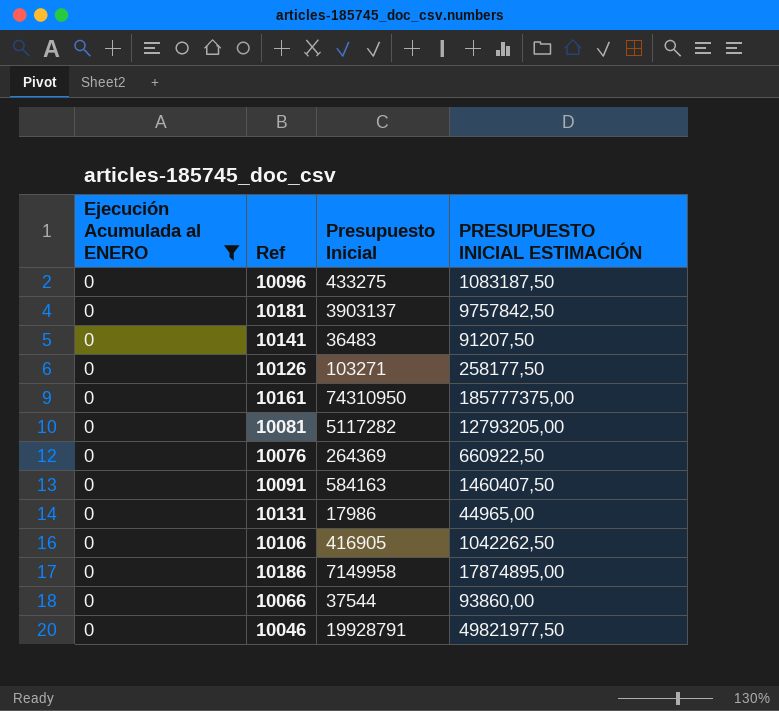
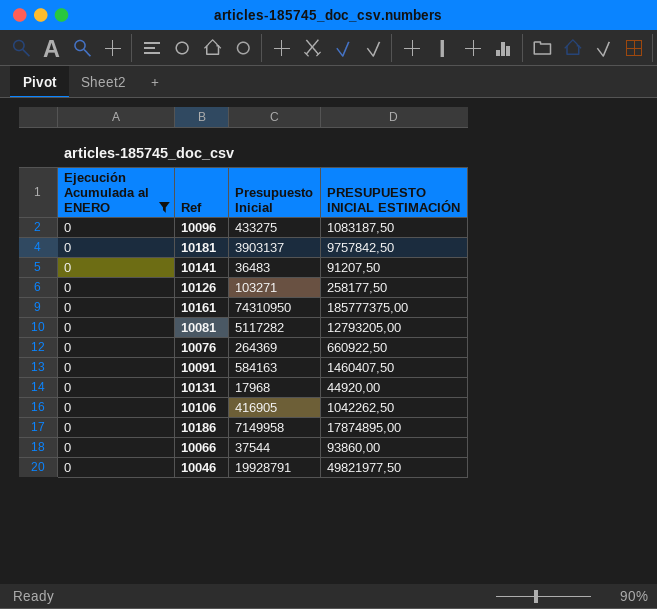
10131 | Presupuesto Inicial: 17986 -> 17968
10131 | PRESUPUESTO INICIAL ESTIMACIÓN: 44965,00 -> 44920,00

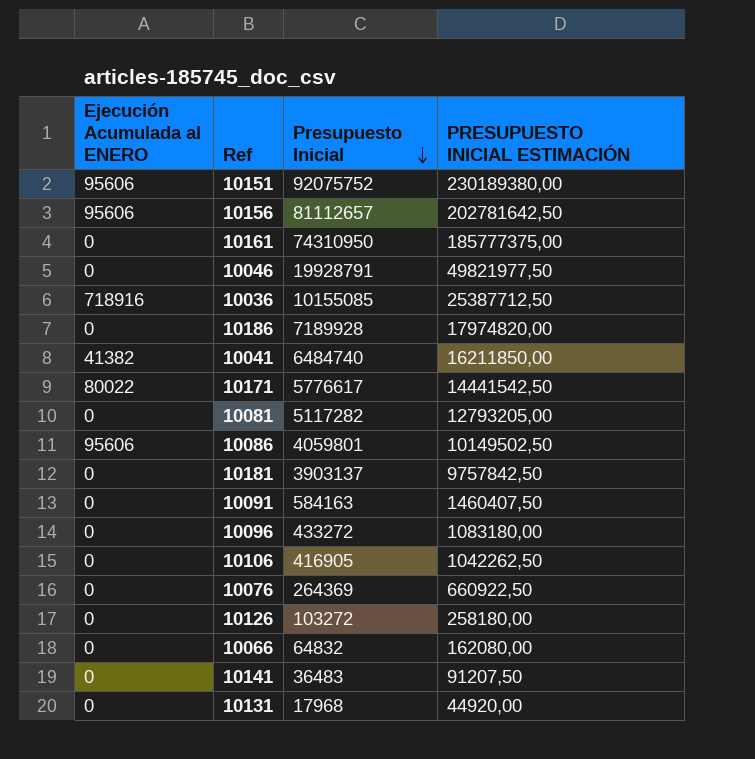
filter: Ejecución Acumulada al ENERO = 0 -> none
row order: none -> Presupuesto Inicial descending
10186 | Presupuesto Inicial: 7149958 -> 7189928
10186 | PRESUPUESTO INICIAL ESTIMACIÓN: 17874895,00 -> 17974820,00
10096 | Presupuesto Inicial: 433275 -> 433272
10096 | PRESUPUESTO INICIAL ESTIMACIÓN: 1083187,50 -> 1083180,00
10126 | Presupuesto Inicial: 103271 -> 103272
10126 | PRESUPUESTO INICIAL ESTIMACIÓN: 258177,50 -> 258180,00
10066 | Presupuesto Inicial: 37544 -> 64832
10066 | PRESUPUESTO INICIAL ESTIMACIÓN: 93860,00 -> 162080,00

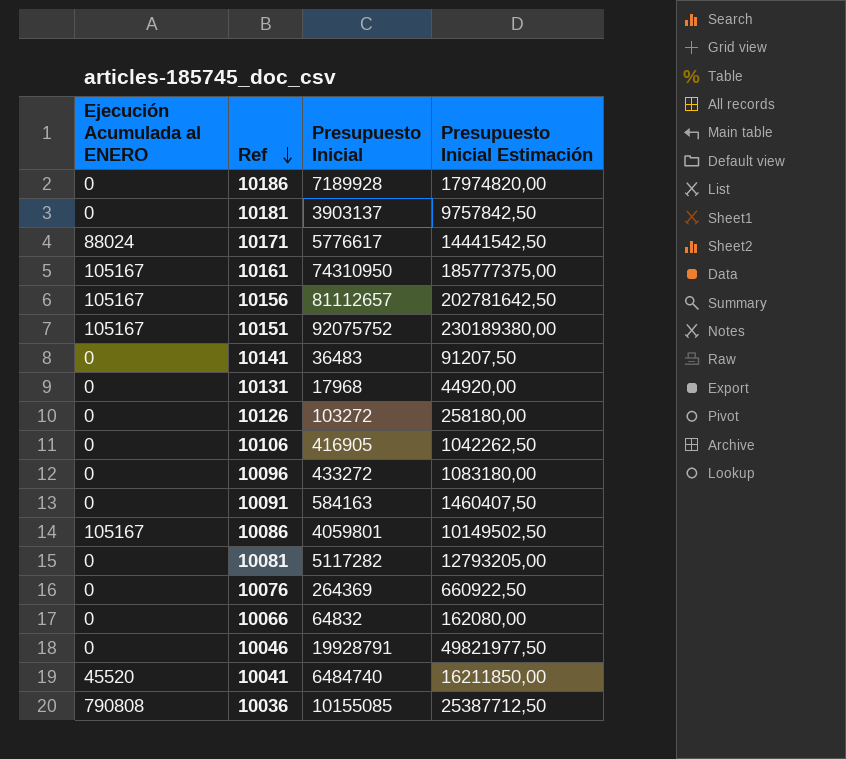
row order: Presupuesto Inicial descending -> Ref descending
column name: PRESUPUESTO INICIAL ESTIMACIÓN -> Presupuesto Inicial Estimación
10171 | Ejecución Acumulada al ENERO: 80022 -> 88024
10161 | Ejecución Acumulada al ENERO: 0 -> 105167
10156 | Ejecución Acumulada al ENERO: 95606 -> 105167
10151 | Ejecución Acumulada al ENERO: 95606 -> 105167
10086 | Ejecución Acumulada al ENERO: 95606 -> 105167
10041 | Ejecución Acumulada al ENERO: 41382 -> 45520
10036 | Ejecución Acumulada al ENERO: 718916 -> 790808

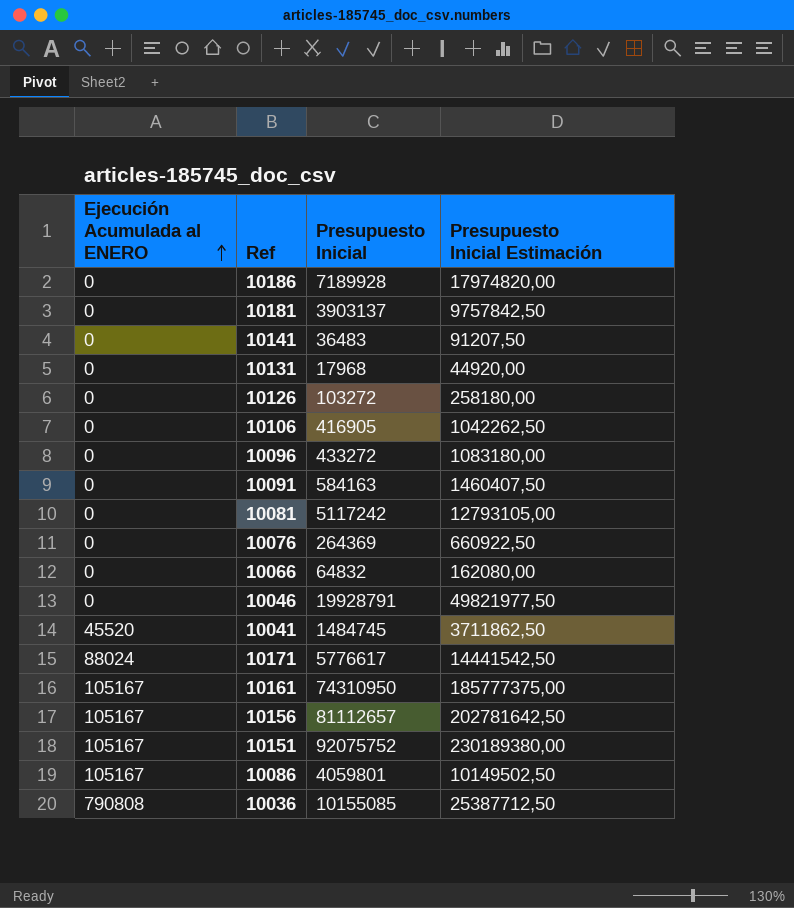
row order: Ref descending -> Ejecución Acumulada al ENERO ascending
10081 | Presupuesto Inicial: 5117282 -> 5117242
10081 | Presupuesto Inicial Estimación: 12793205,00 -> 12793105,00
10041 | Presupuesto Inicial: 6484740 -> 1484745
10041 | Presupuesto Inicial Estimación: 16211850,00 -> 3711862,50

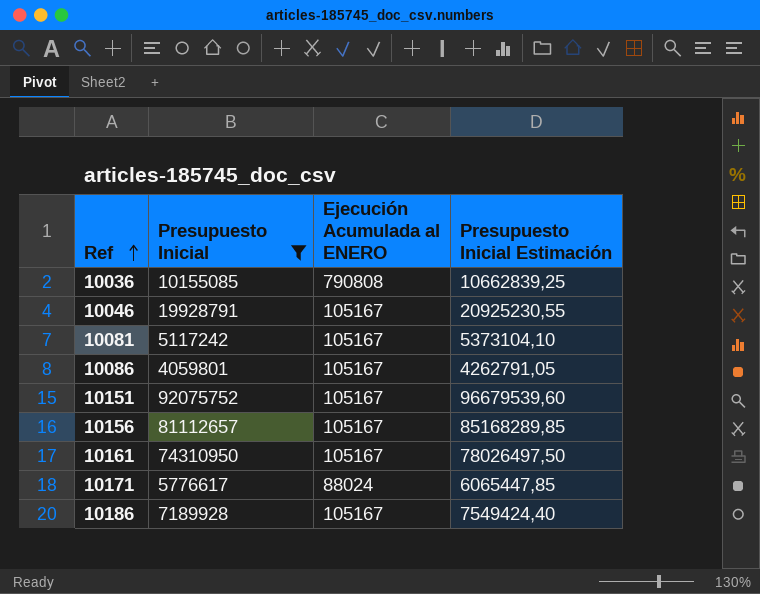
filter: none -> Presupuesto Inicial >= 4059801
row order: Ejecución Acumulada al ENERO ascending -> Ref ascending
column Ejecución Acumulada al ENERO | position: 1 -> 3
column Presupuesto Inicial Estimación | formula: [Presupuesto Inicial] * 2,5 -> [Presupuesto Inicial] * 1,05
10046 | Ejecución Acumulada al ENERO: 0 -> 105167
10081 | Ejecución Acumulada al ENERO: 0 -> 105167
10186 | Ejecución Acumulada al ENERO: 0 -> 105167

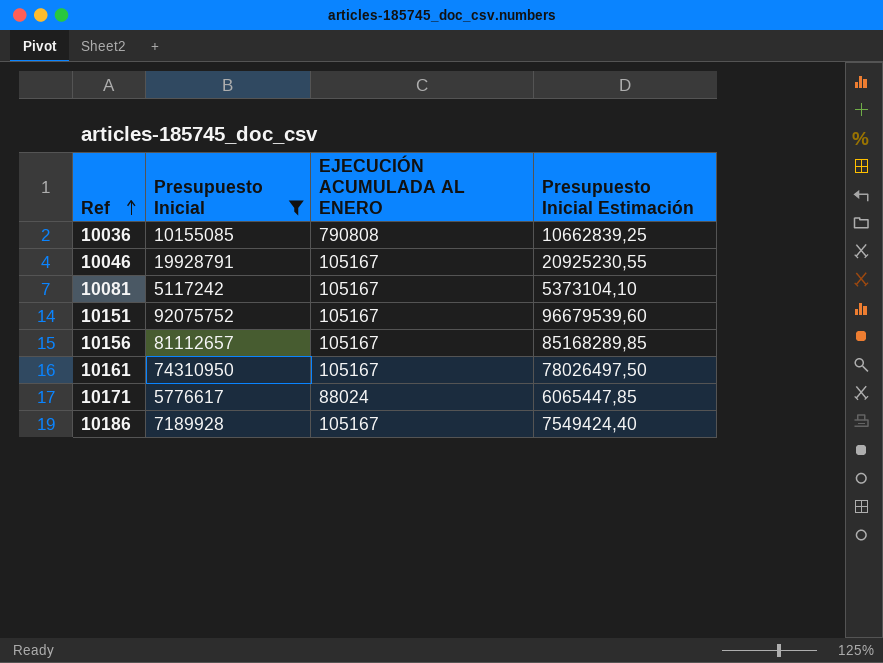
column name: Ejecución Acumulada al ENERO -> EJECUCIÓN ACUMULADA AL ENERO
row 10086: 4059801 | 105167 | 4262791,05 -> none

